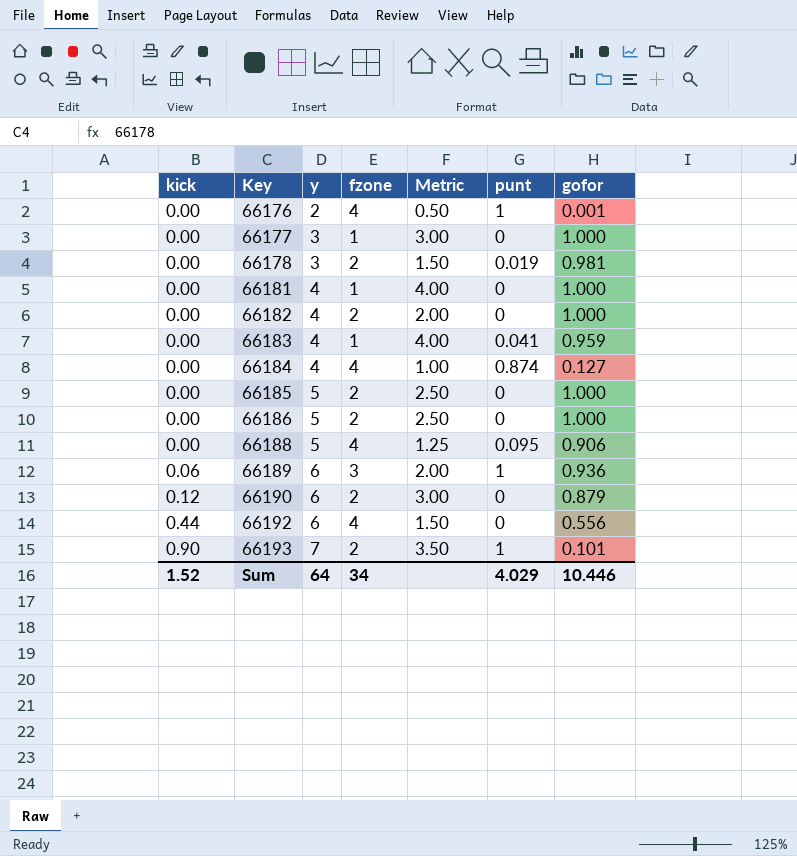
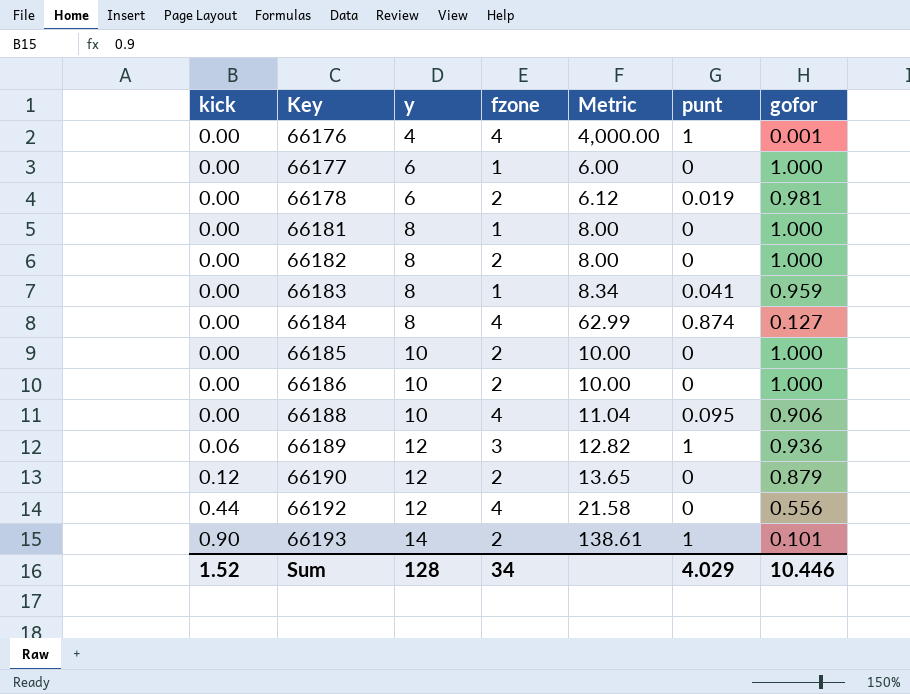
column Metric | formula: [y] / [fzone] -> [y] / [gofor]
66176 | y: 2 -> 4
66177 | y: 3 -> 6
66178 | y: 3 -> 6
66181 | y: 4 -> 8
66182 | y: 4 -> 8
66183 | y: 4 -> 8
66184 | y: 4 -> 8
66185 | y: 5 -> 10
66186 | y: 5 -> 10
66188 | y: 5 -> 10
66189 | y: 6 -> 12
66190 | y: 6 -> 12
66192 | y: 6 -> 12
66193 | y: 7 -> 14
Sum | y: 64 -> 128

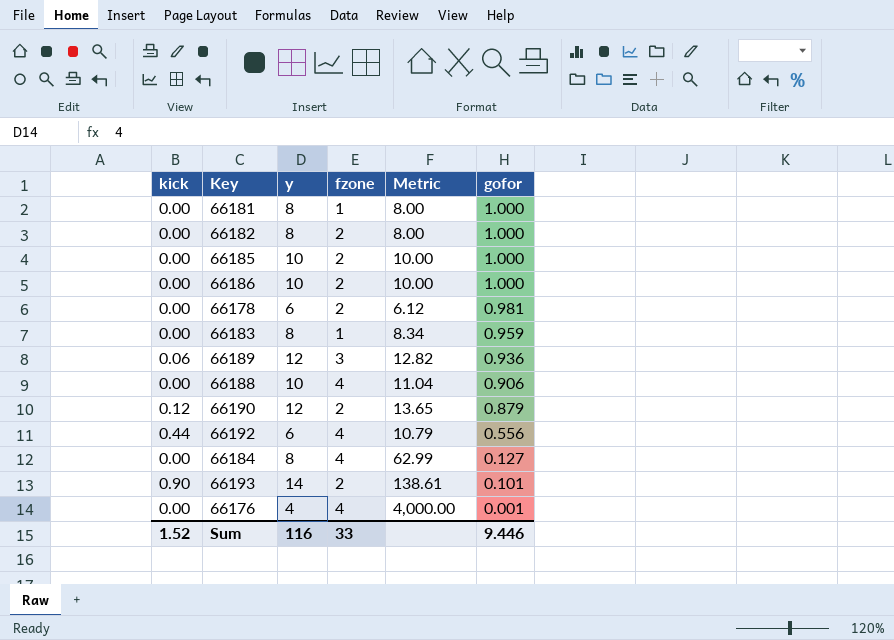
row order: kick ascending -> gofor descending
column punt | position: 6 -> none
row 66177: 0.00 | 6 | 1 | 6.00 | 0 | 1.000 -> none
66192 | y: 12 -> 6
66192 | Metric: 21.58 -> 10.79
Sum | y: 128 -> 116
Sum | fzone: 34 -> 33
Sum | gofor: 10.446 -> 9.446

